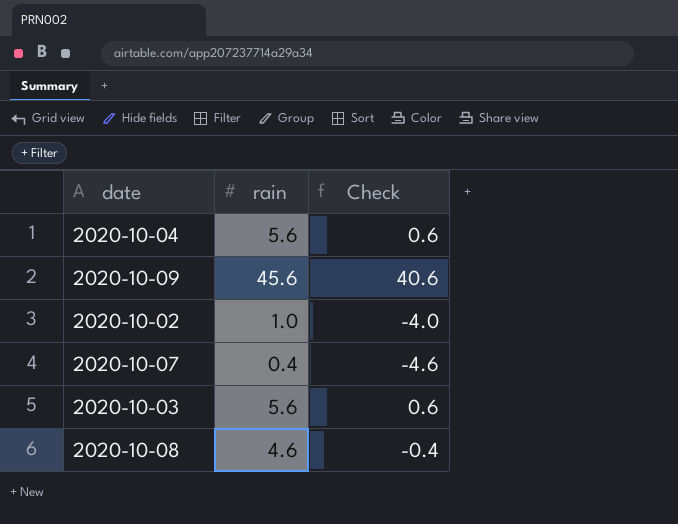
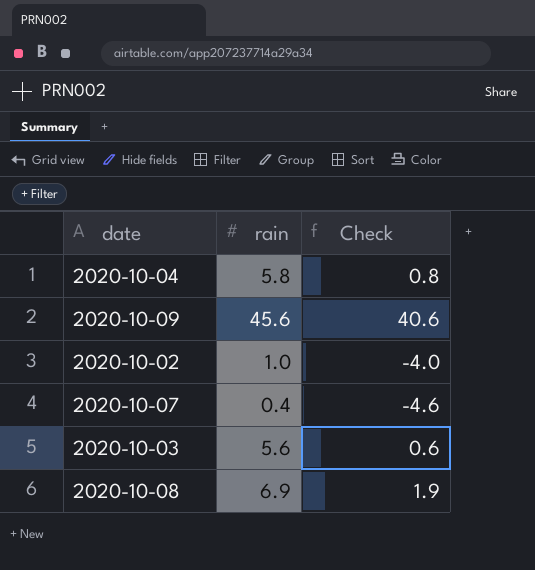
2020-10-04 | rain: 5.6 -> 5.8
2020-10-04 | Check: 0.6 -> 0.8
2020-10-08 | rain: 4.6 -> 6.9
2020-10-08 | Check: -0.4 -> 1.9

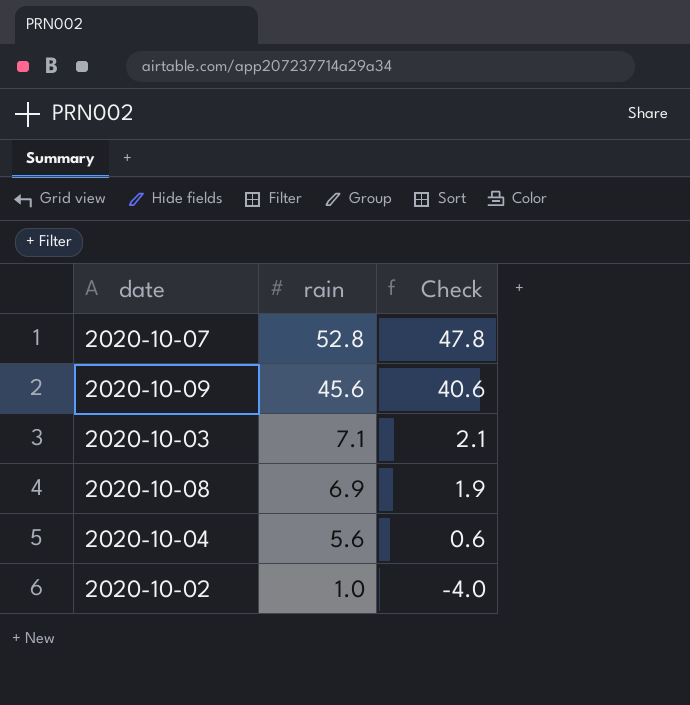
row order: none -> rain descending
2020-10-07 | rain: 0.4 -> 52.8
2020-10-07 | Check: -4.6 -> 47.8
2020-10-03 | rain: 5.6 -> 7.1
2020-10-03 | Check: 0.6 -> 2.1
2020-10-04 | rain: 5.8 -> 5.6
2020-10-04 | Check: 0.8 -> 0.6

